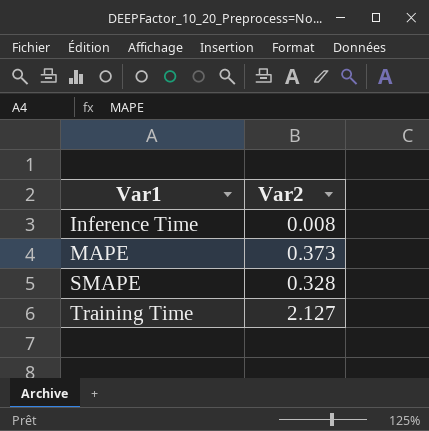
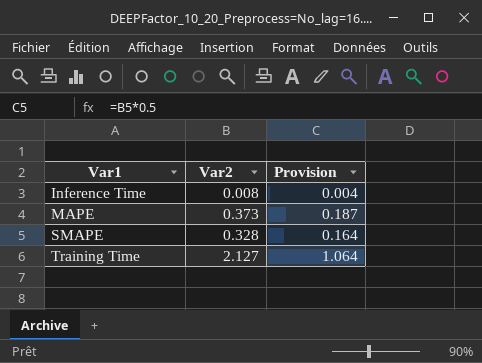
column Provision | formula: none -> [Var2] * 0.5

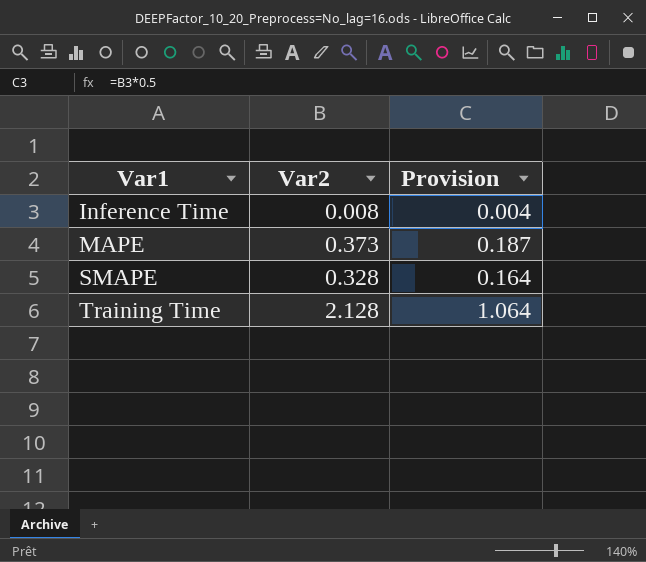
Training Time | Var2: 2.127 -> 2.128

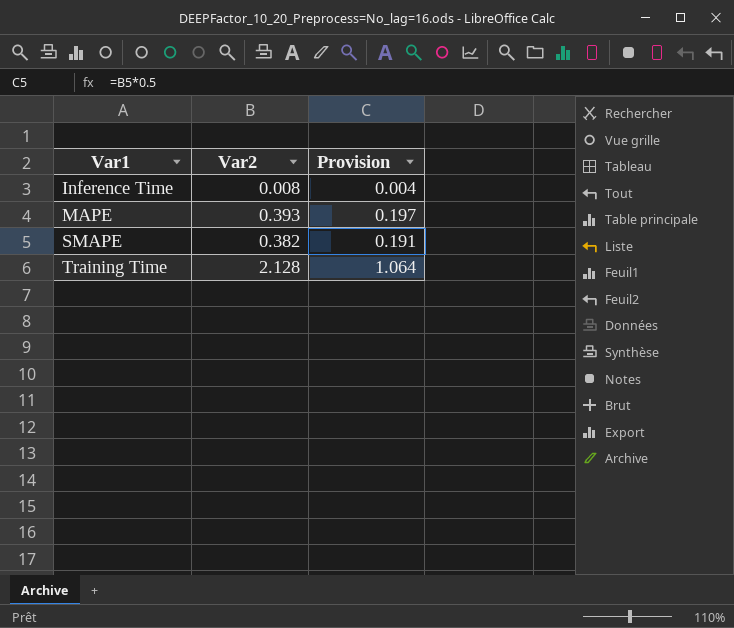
MAPE | Var2: 0.373 -> 0.393
MAPE | Provision: 0.187 -> 0.197
SMAPE | Var2: 0.328 -> 0.382
SMAPE | Provision: 0.164 -> 0.191

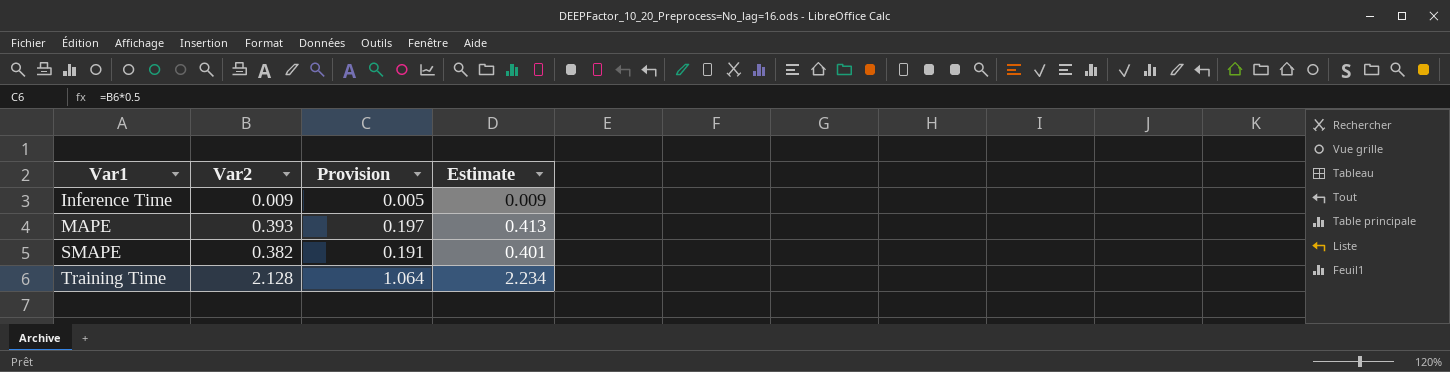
column Estimate | formula: none -> [Var2] * 1.05
Inference Time | Var2: 0.008 -> 0.009
Inference Time | Provision: 0.004 -> 0.005

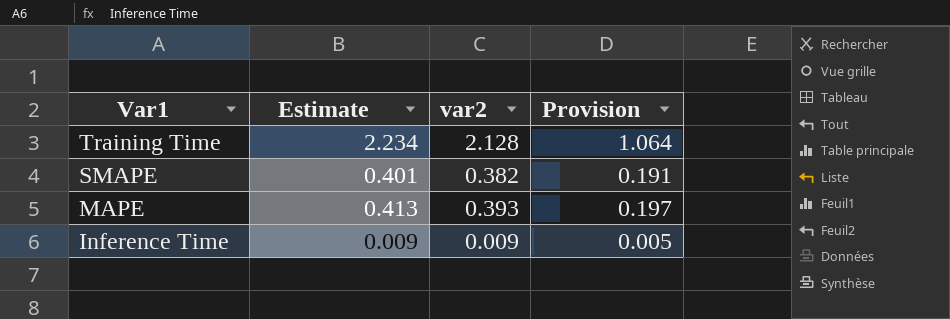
row order: Var1 ascending -> Var1 descending
column Estimate | position: 4 -> 2
column name: Var2 -> var2

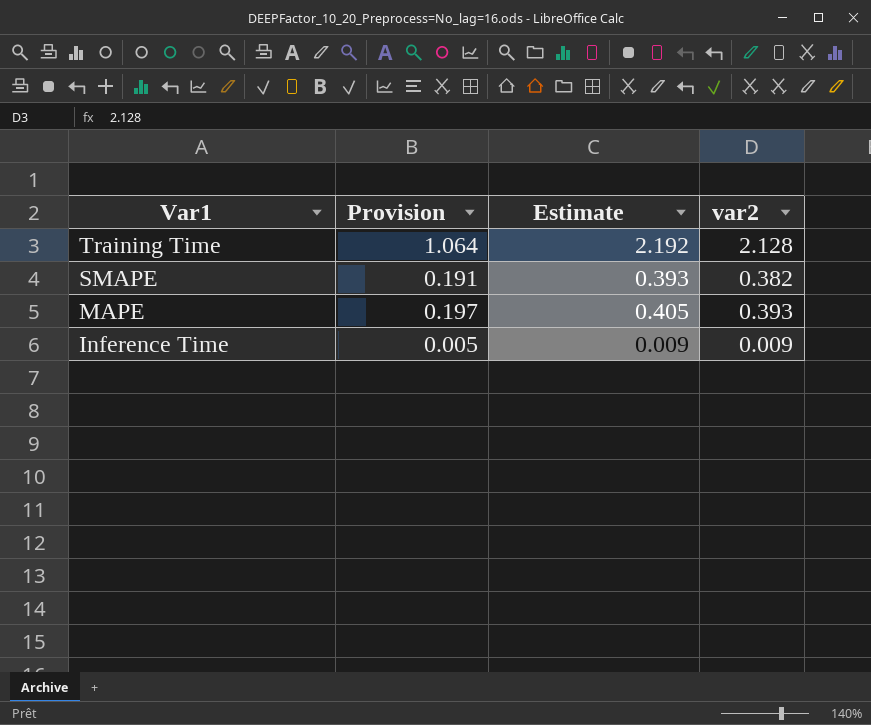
column Provision | position: 4 -> 2
column Estimate | formula: [var2] * 1.05 -> [var2] * 1.03

